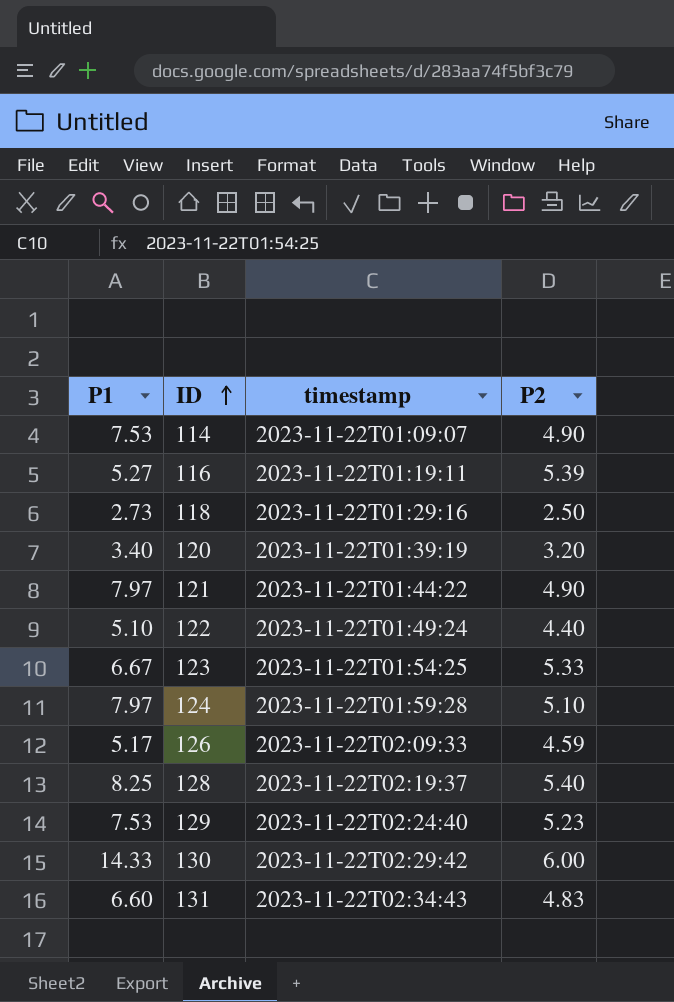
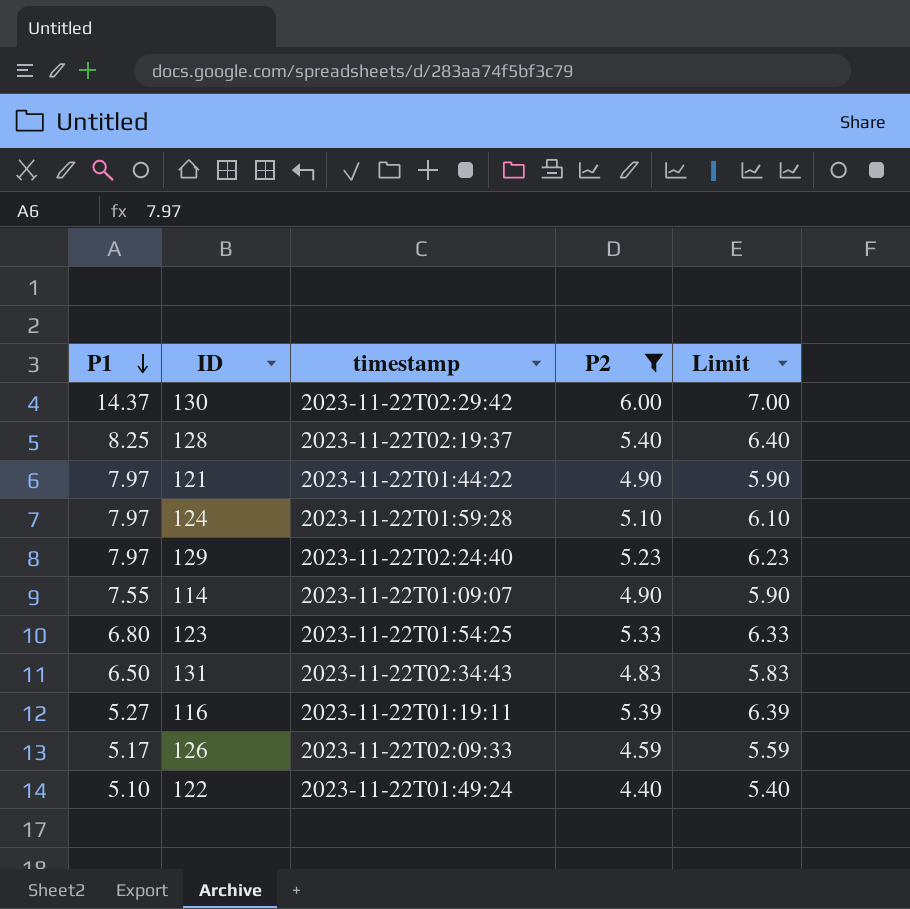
filter: none -> P2 >= 4.40
row order: ID ascending -> P1 descending
column Limit | formula: none -> [P2] + 1
130 | P1: 14.33 -> 14.37
129 | P1: 7.53 -> 7.97
114 | P1: 7.53 -> 7.55
123 | P1: 6.67 -> 6.80
131 | P1: 6.60 -> 6.50

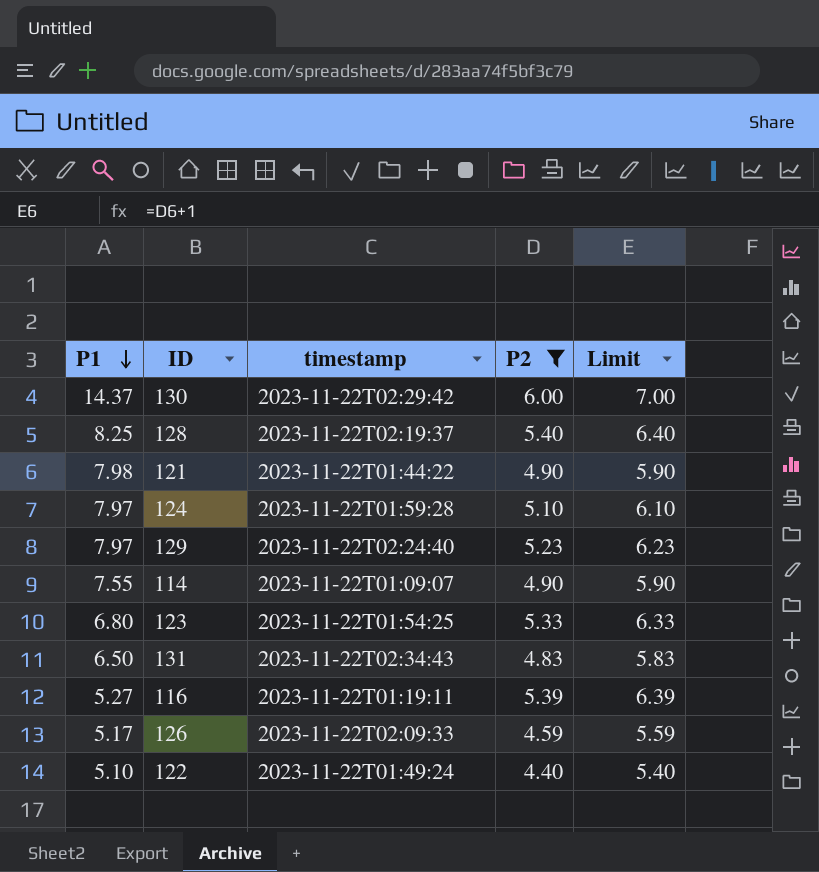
121 | P1: 7.97 -> 7.98

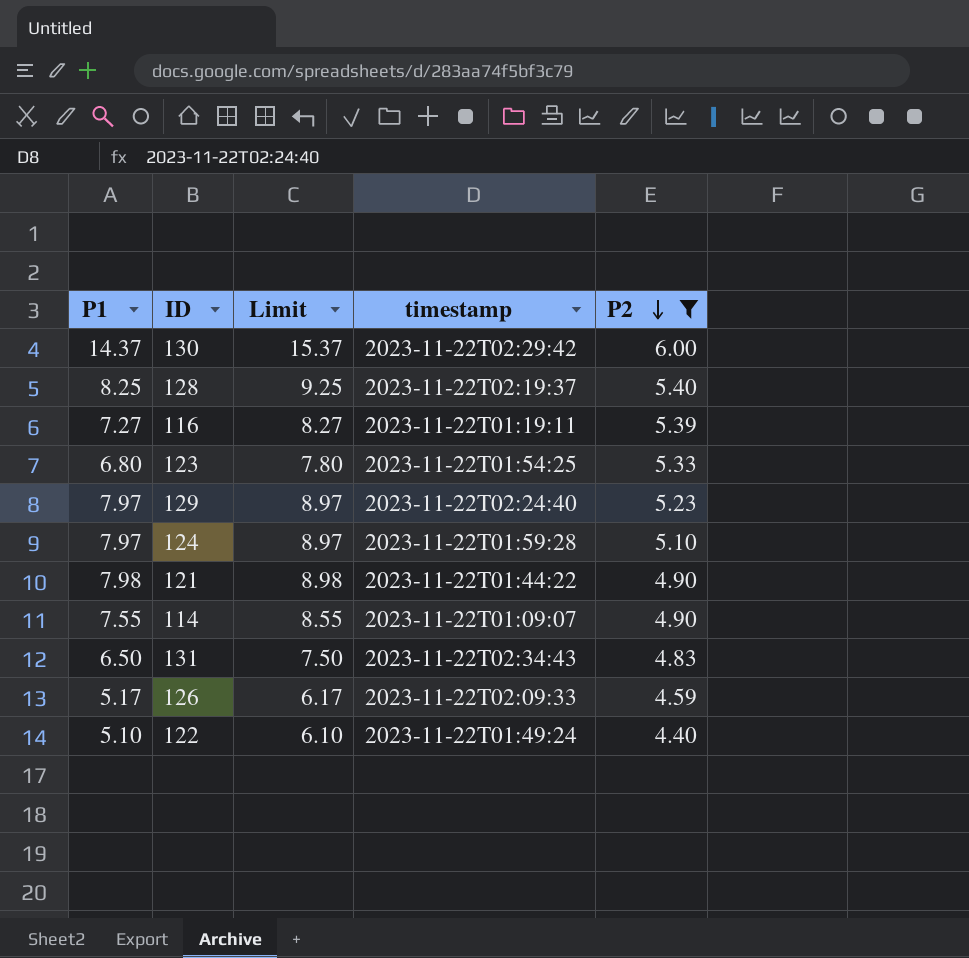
row order: P1 descending -> P2 descending
column Limit | formula: [P2] + 1 -> [P1] + 1
column Limit | position: 5 -> 3
116 | P1: 5.27 -> 7.27

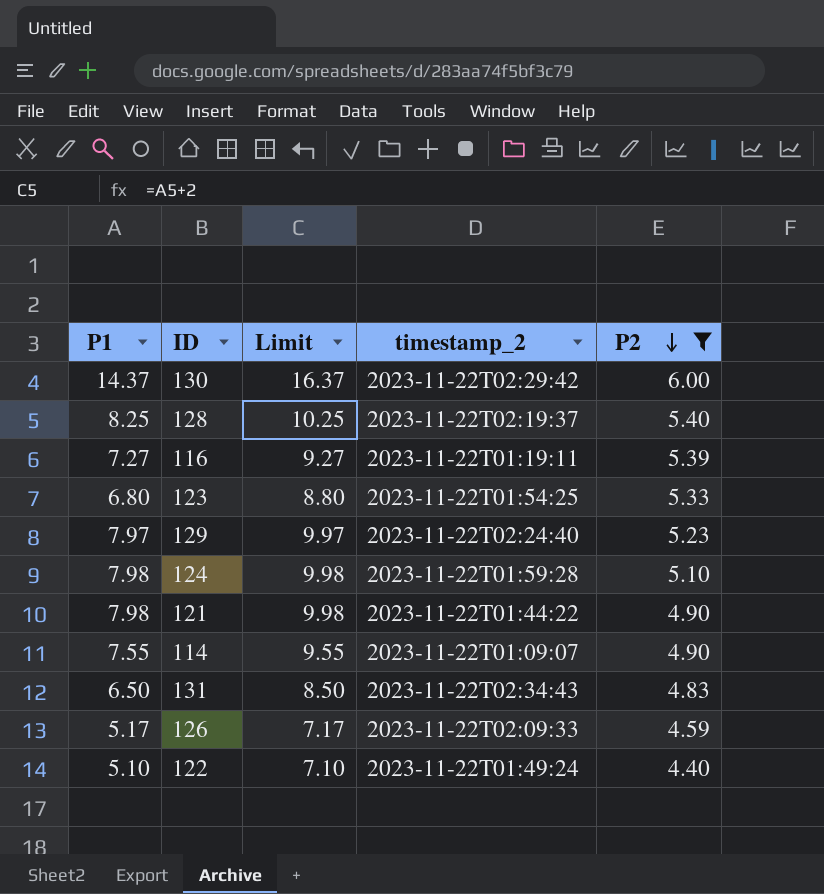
column Limit | formula: [P1] + 1 -> [P1] + 2
column name: timestamp -> timestamp_2
124 | P1: 7.97 -> 7.98

